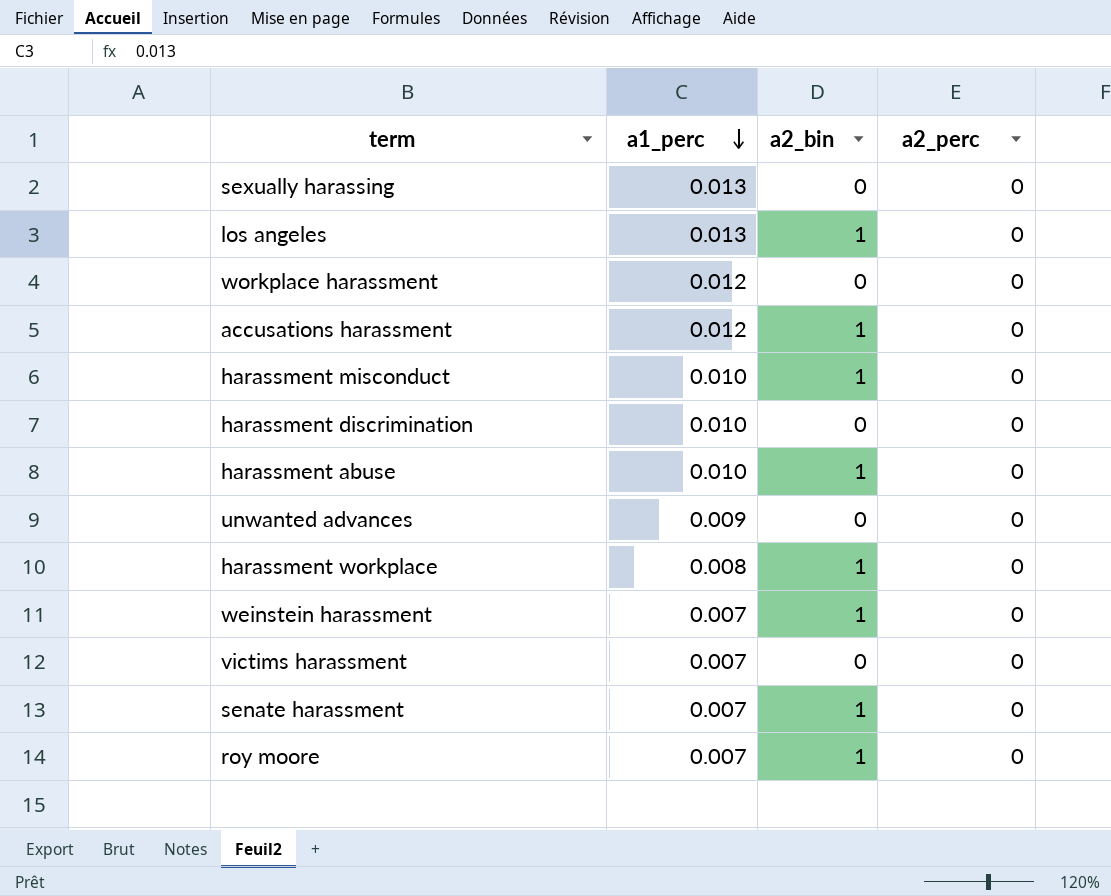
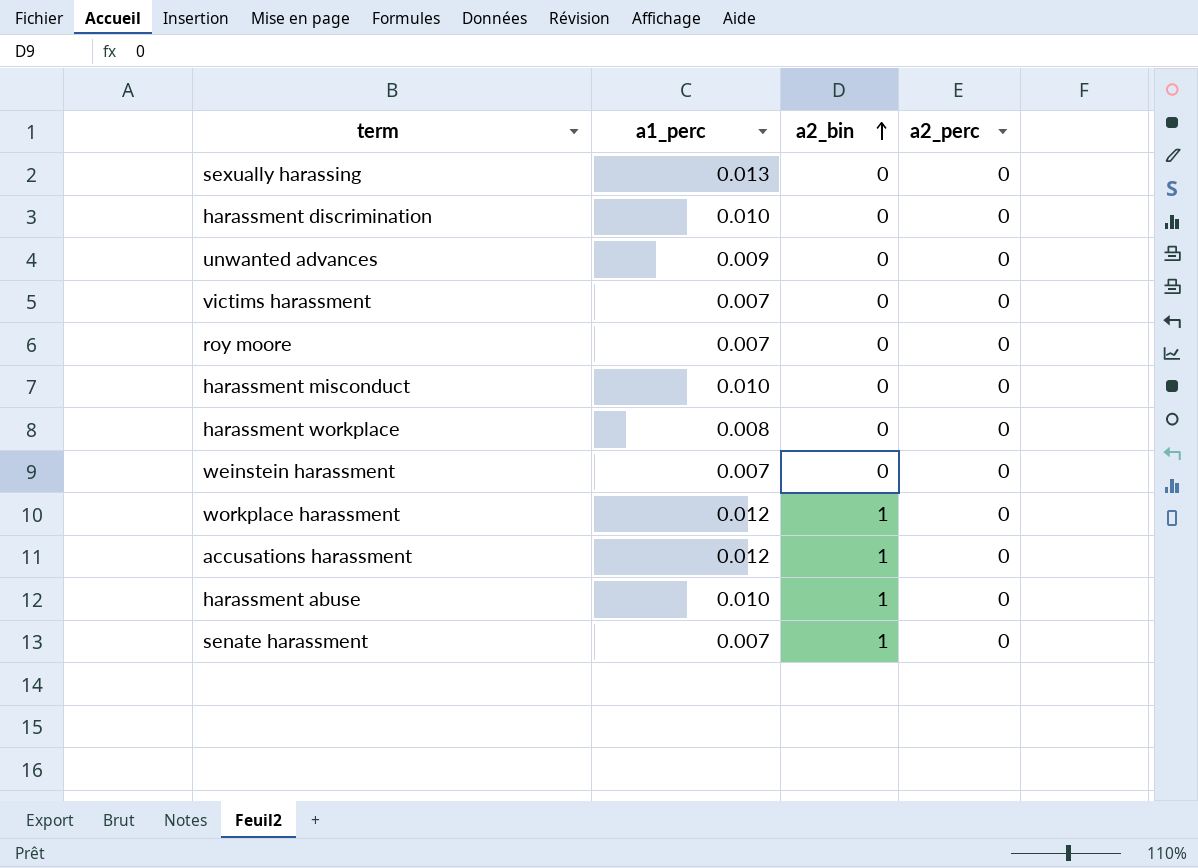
row order: a1_perc descending -> a2_bin ascending
row los angeles: 0.013 | 1 | 0 -> none
roy moore | a2_bin: 1 -> 0
harassment misconduct | a2_bin: 1 -> 0
harassment workplace | a2_bin: 1 -> 0
weinstein harassment | a2_bin: 1 -> 0
workplace harassment | a2_bin: 0 -> 1

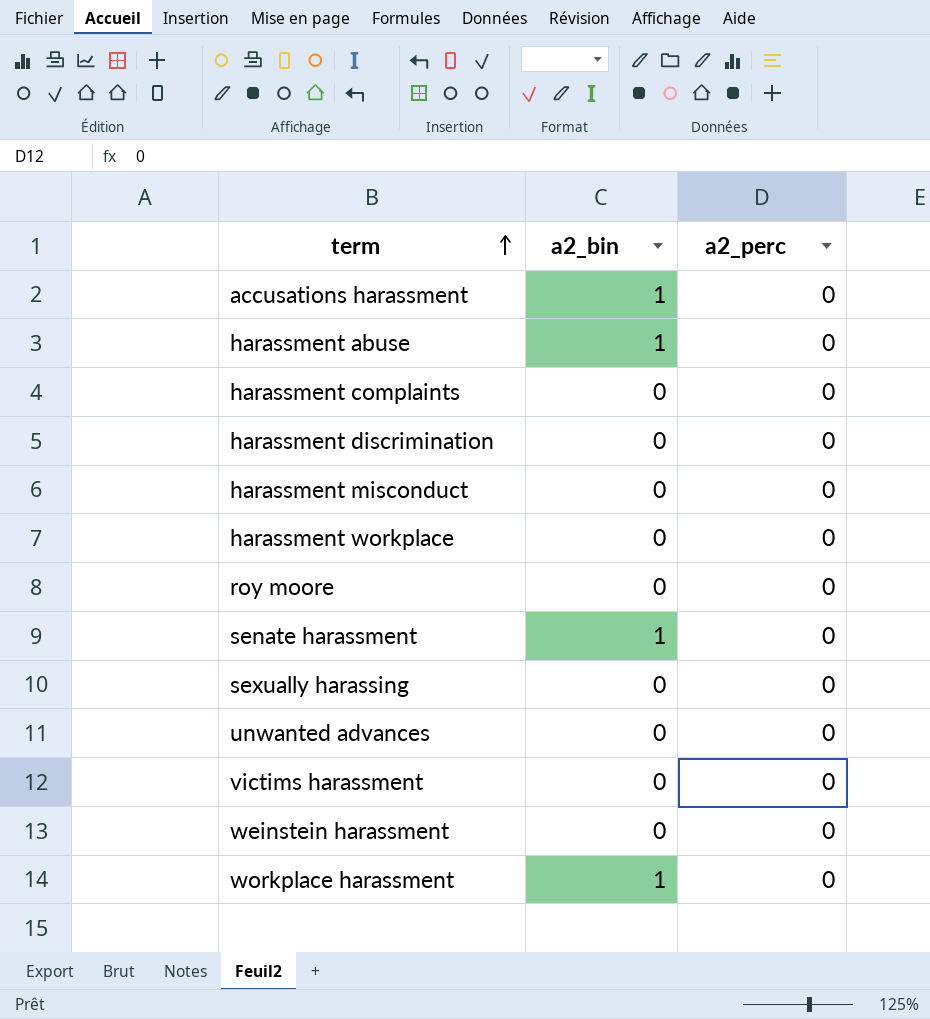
row order: a2_bin ascending -> term ascending
column a1_perc | position: 2 -> none
row harassment complaints: none -> 0 | 0

